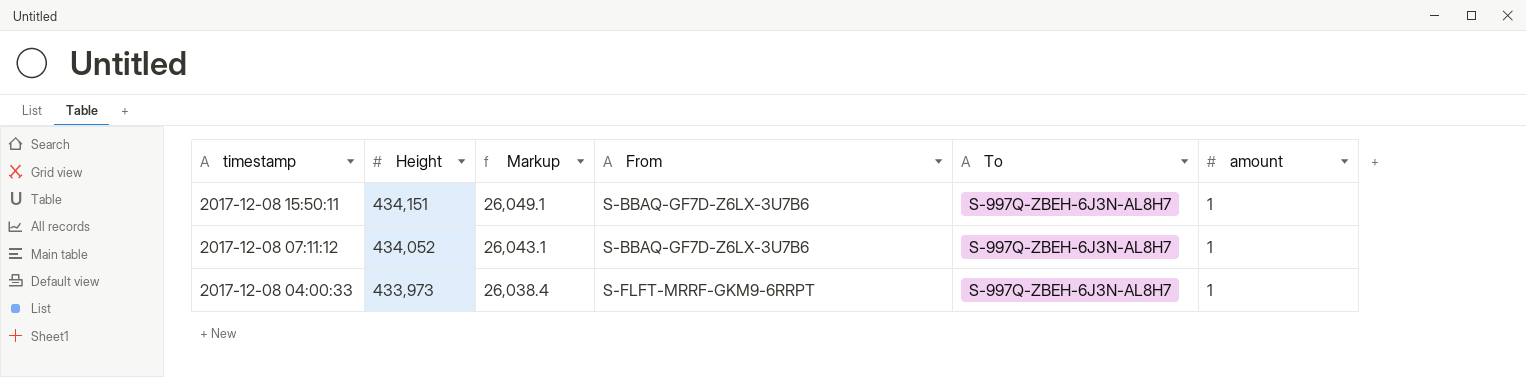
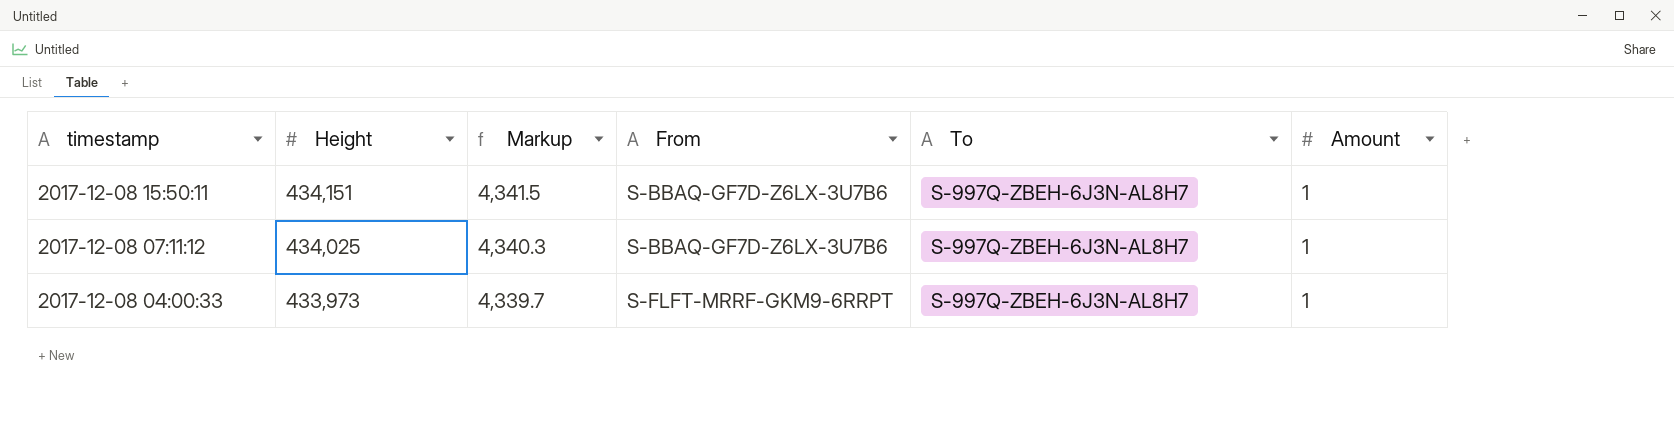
column Markup | formula: [Height] * 0.06 -> [Height] * 0.01
column name: amount -> Amount
2017-12-08 07:11:12 | Height: 434,052 -> 434,025

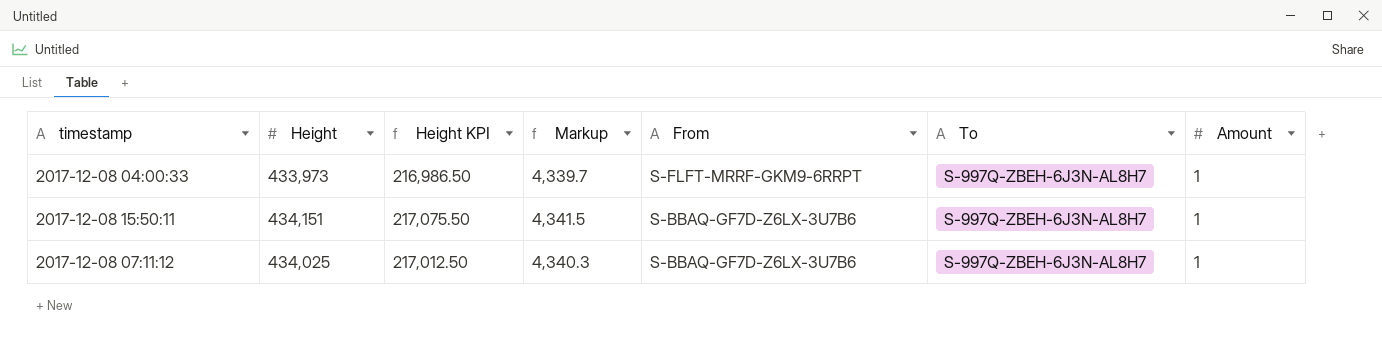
row order: timestamp descending -> From descending
column Height KPI | formula: none -> [Height] * 0.5

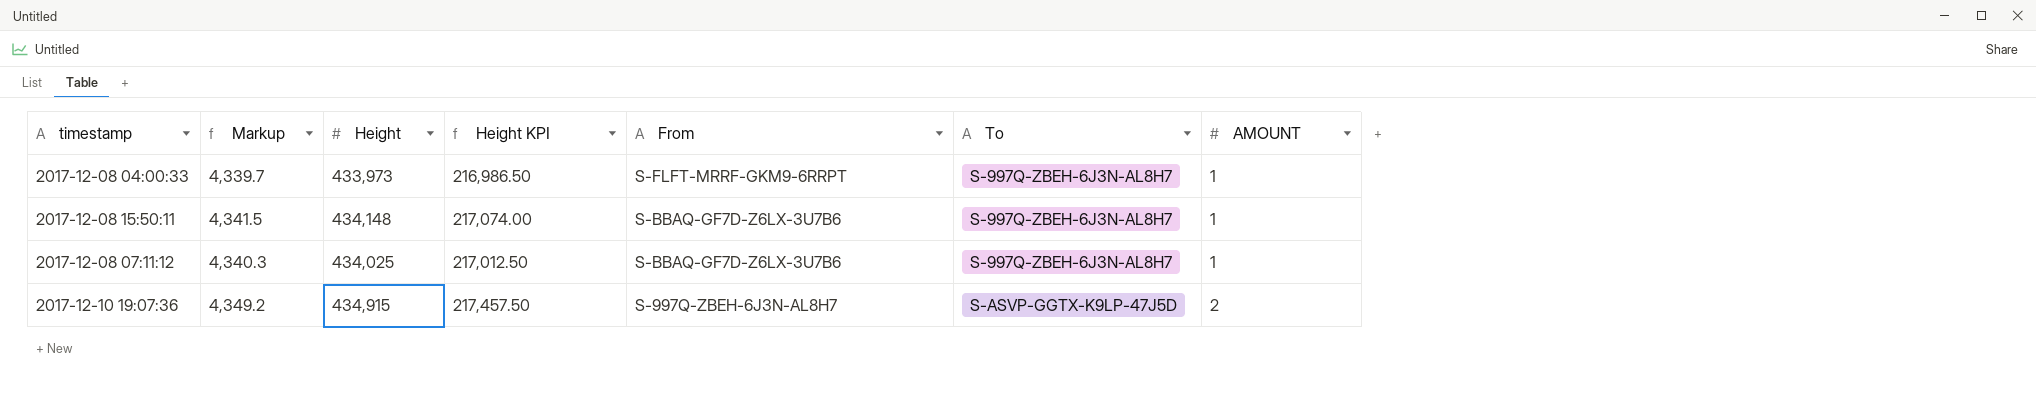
column Markup | position: 4 -> 2
column name: Amount -> AMOUNT
2017-12-08 15:50:11 | Height: 434,151 -> 434,148
2017-12-08 15:50:11 | Height KPI: 217,075.50 -> 217,074.00
row 2017-12-10 19:07:36: none -> 4,349.2 | 434,915 | 217,457.50 | S-997Q-ZBEH-6J3N-AL8H7 | S-ASVP-GGTX-K9LP-47J5D | 2

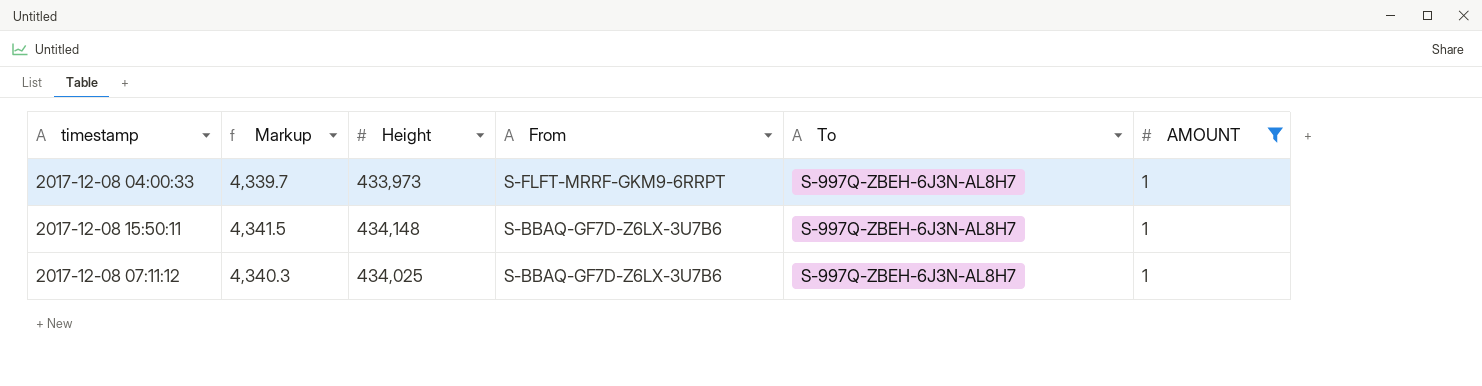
filter: none -> AMOUNT = 1
column Height KPI | formula: [Height] * 0.5 -> none

